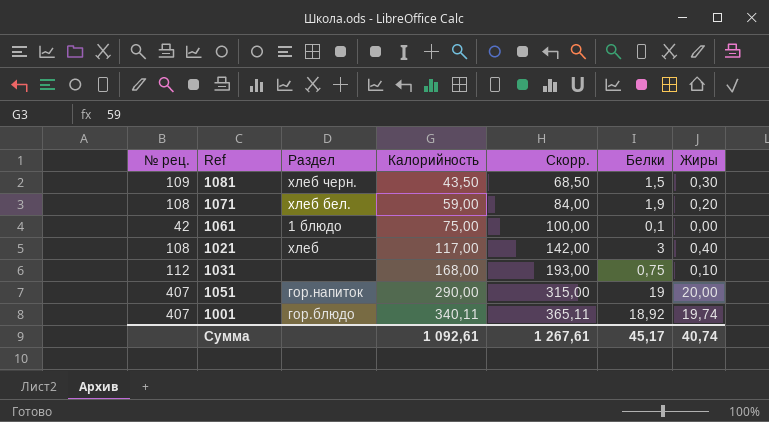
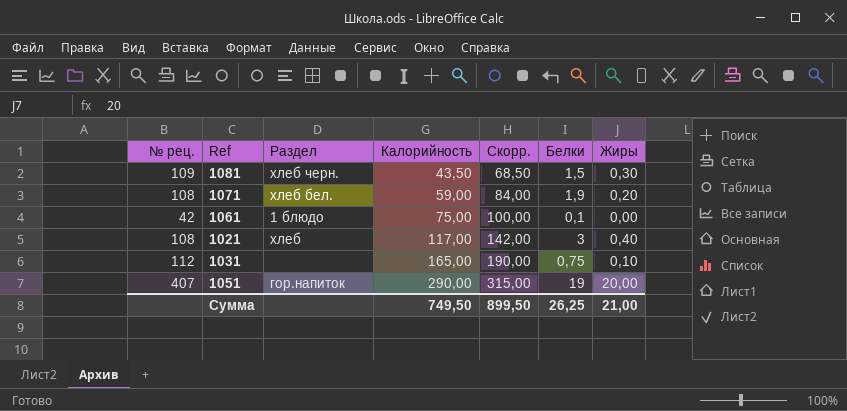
row 1001: 407 | гор.блюдо | 340,11 | 365,11 | 18,92 | 19,74 -> none
1031 | Калорийность: 168,00 -> 165,00
1031 | Скорр.: 193,00 -> 190,00
Сумма | Калорийность: 1 092,61 -> 749,50
Сумма | Скорр.: 1 267,61 -> 899,50
Сумма | Белки: 45,17 -> 26,25
Сумма | Жиры: 40,74 -> 21,00

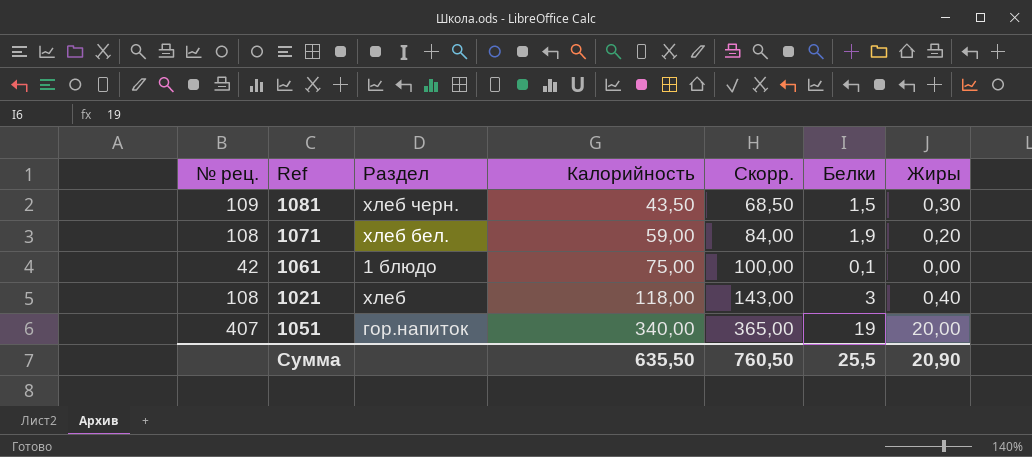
row 1031: 112 | none | 165,00 | 190,00 | 0,75 | 0,10 -> none
1021 | Калорийность: 117,00 -> 118,00
1021 | Скорр.: 142,00 -> 143,00
1051 | Калорийность: 290,00 -> 340,00
1051 | Скорр.: 315,00 -> 365,00
Сумма | Калорийность: 749,50 -> 635,50
Сумма | Скорр.: 899,50 -> 760,50
Сумма | Белки: 26,25 -> 25,5
Сумма | Жиры: 21,00 -> 20,90

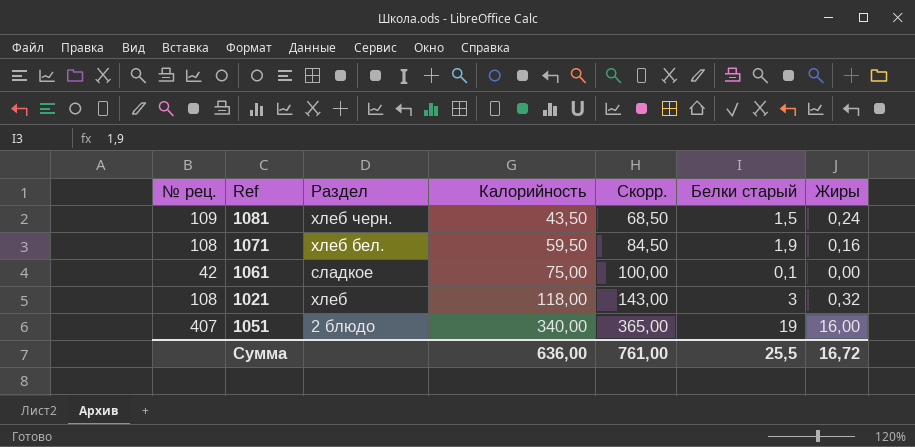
column name: Белки -> Белки старый
1081 | Жиры: 0,30 -> 0,24
1071 | Калорийность: 59,00 -> 59,50
1071 | Скорр.: 84,00 -> 84,50
1071 | Жиры: 0,20 -> 0,16
1061 | Раздел: 1 блюдо -> сладкое
1021 | Жиры: 0,40 -> 0,32
1051 | Раздел: гор.напиток -> 2 блюдо
1051 | Жиры: 20,00 -> 16,00
Сумма | Калорийность: 635,50 -> 636,00
Сумма | Скорр.: 760,50 -> 761,00
Сумма | Жиры: 20,90 -> 16,72

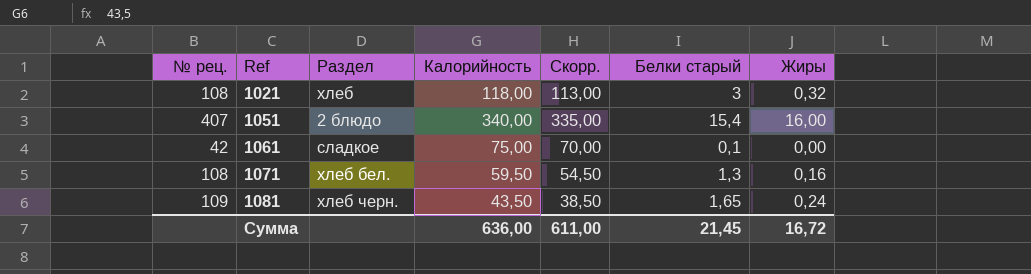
row order: Калорийность ascending -> Ref ascending
column Скорр. | formula: [Калорийность] + 25 -> [Калорийность] - 5
1051 | Белки старый: 19 -> 15,4
1071 | Белки старый: 1,9 -> 1,3
1081 | Белки старый: 1,5 -> 1,65
Сумма | Скорр.: 761,00 -> 611,00
Сумма | Белки старый: 25,5 -> 21,45

